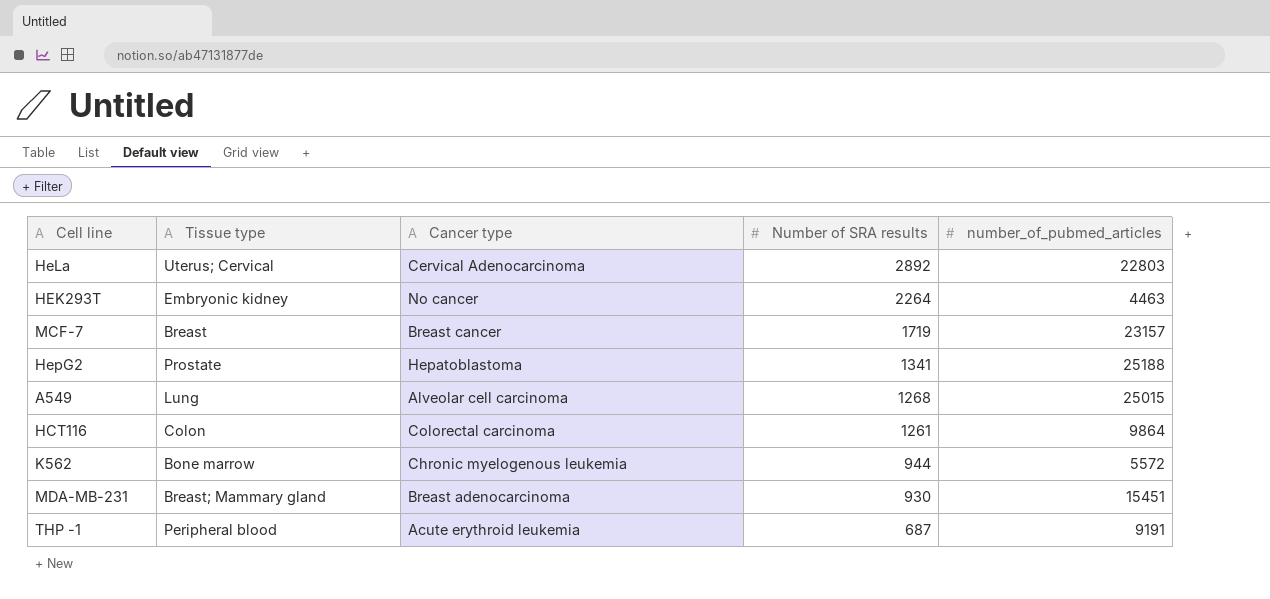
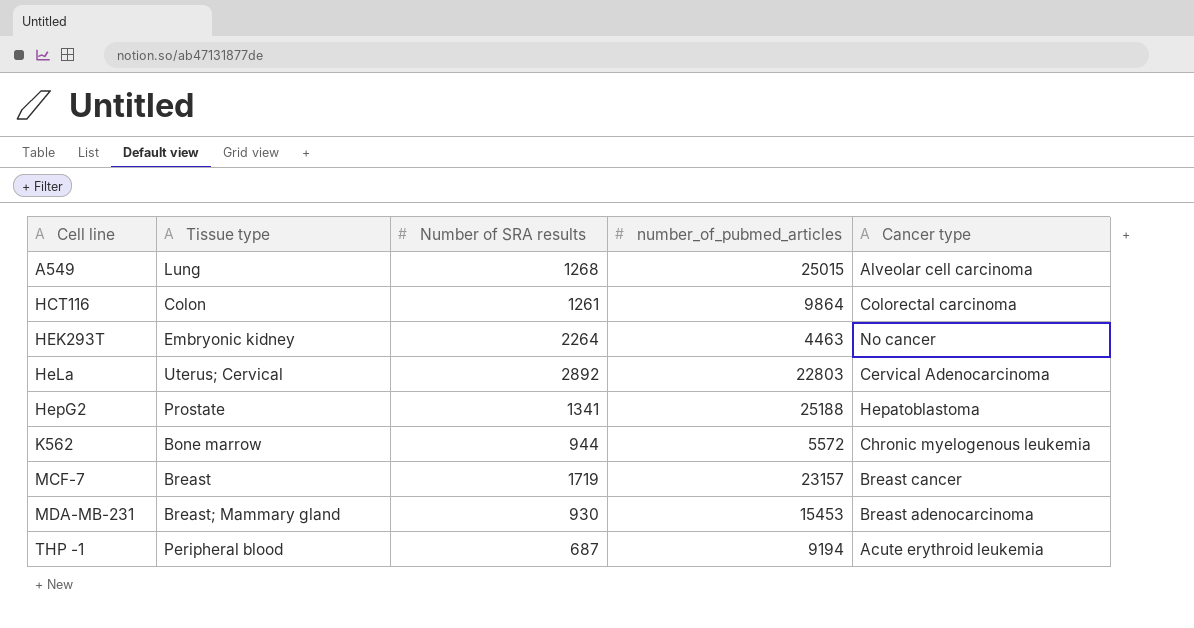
row order: Number of SRA results descending -> Cell line ascending
column Cancer type | position: 3 -> 5
MDA-MB-231 | number_of_pubmed_articles: 15451 -> 15453
THP -1 | number_of_pubmed_articles: 9191 -> 9194

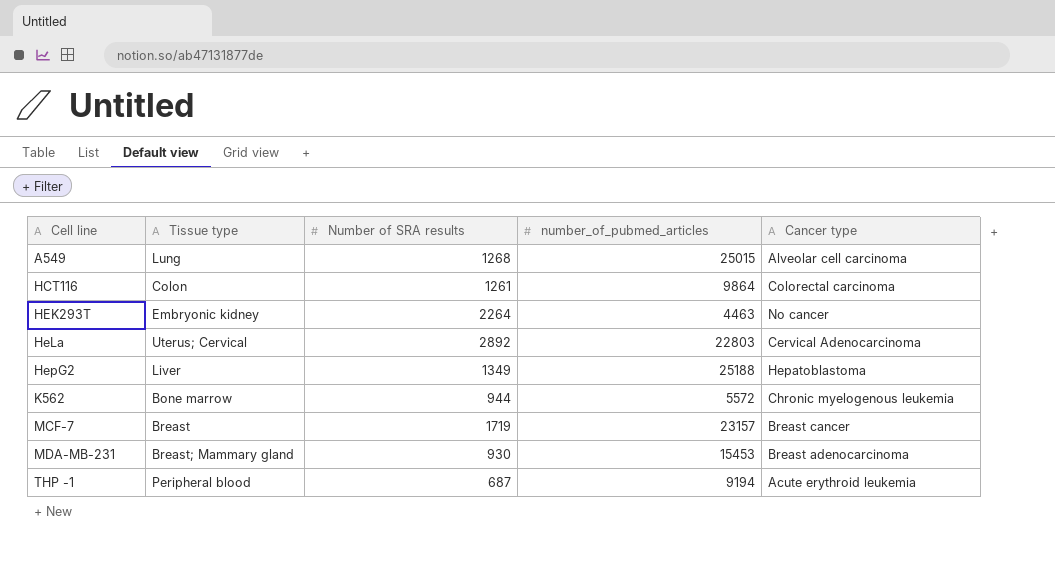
HepG2 | Tissue type: Prostate -> Liver
HepG2 | Number of SRA results: 1341 -> 1349

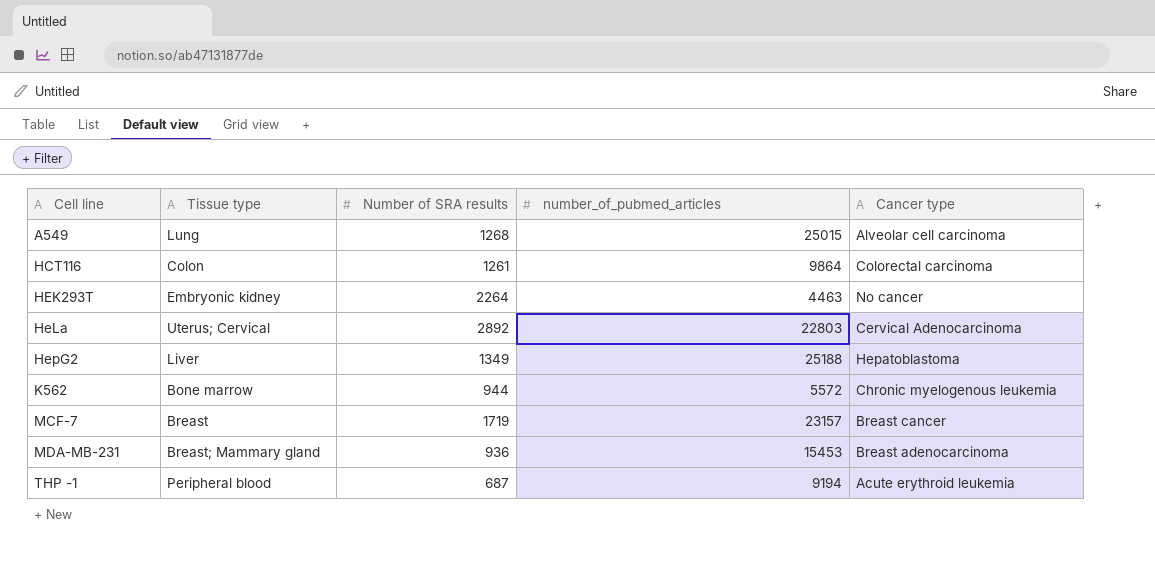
MDA-MB-231 | Number of SRA results: 930 -> 936

